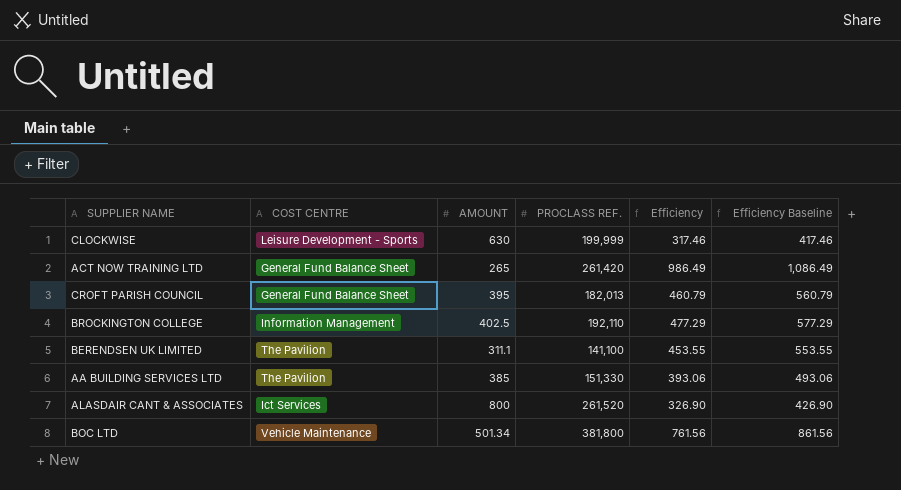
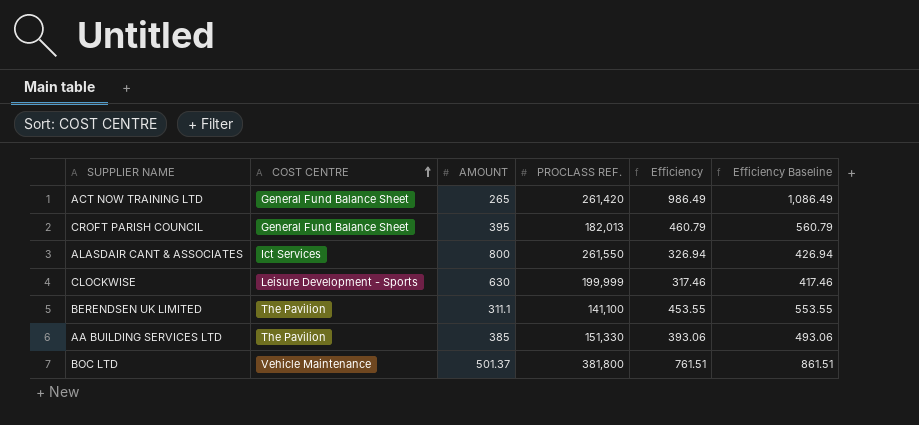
row order: none -> COST CENTRE ascending
row BROCKINGTON COLLEGE: Information Management | 402.5 | 192,110 | 477.29 | 577.29 -> none
ALASDAIR CANT & ASSOCIATES | PROCLASS REF.: 261,520 -> 261,550
ALASDAIR CANT & ASSOCIATES | Efficiency: 326.90 -> 326.94
ALASDAIR CANT & ASSOCIATES | Efficiency Baseline: 426.90 -> 426.94
BOC LTD | AMOUNT: 501.34 -> 501.37
BOC LTD | Efficiency: 761.56 -> 761.51
BOC LTD | Efficiency Baseline: 861.56 -> 861.51

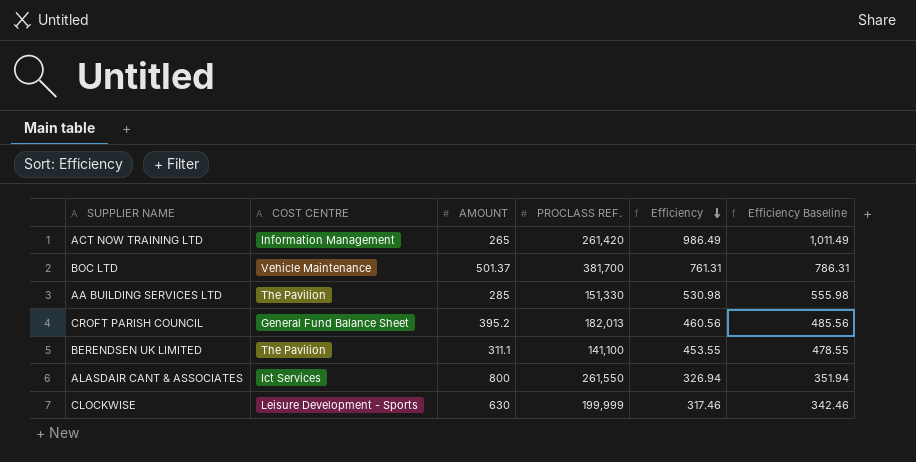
row order: COST CENTRE ascending -> Efficiency descending
column Efficiency Baseline | formula: [Efficiency] + 100 -> [Efficiency] + 25
ACT NOW TRAINING LTD | COST CENTRE: General Fund Balance Sheet -> Information Management
BOC LTD | PROCLASS REF.: 381,800 -> 381,700
BOC LTD | Efficiency: 761.51 -> 761.31
AA BUILDING SERVICES LTD | AMOUNT: 385 -> 285
AA BUILDING SERVICES LTD | Efficiency: 393.06 -> 530.98
CROFT PARISH COUNCIL | AMOUNT: 395 -> 395.2
CROFT PARISH COUNCIL | Efficiency: 460.79 -> 460.56

